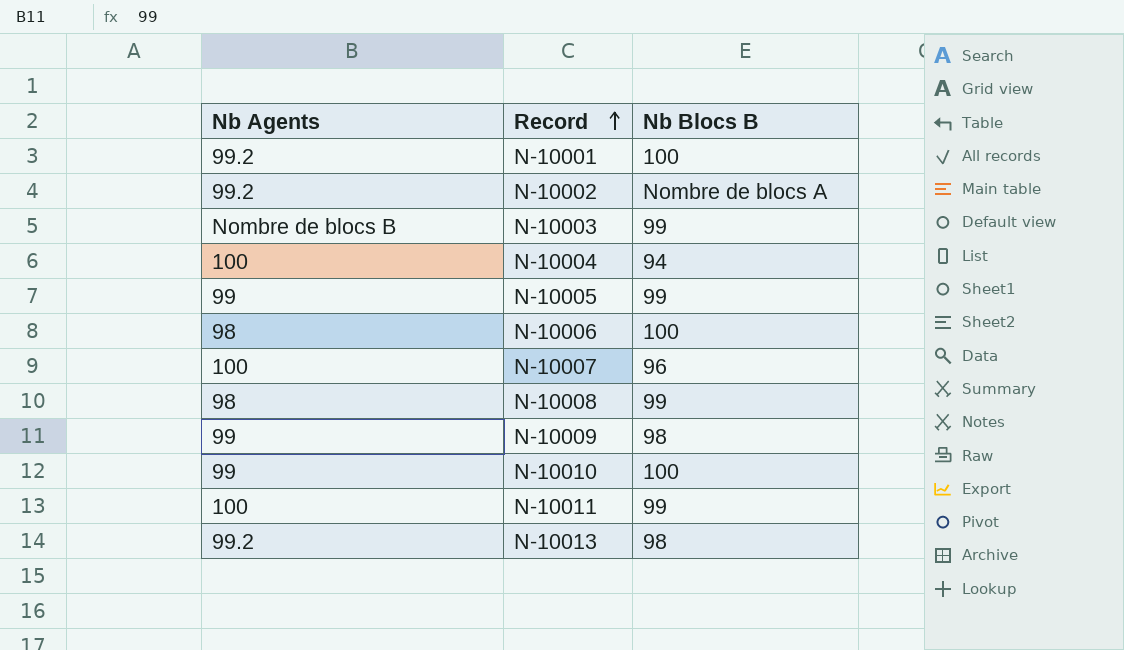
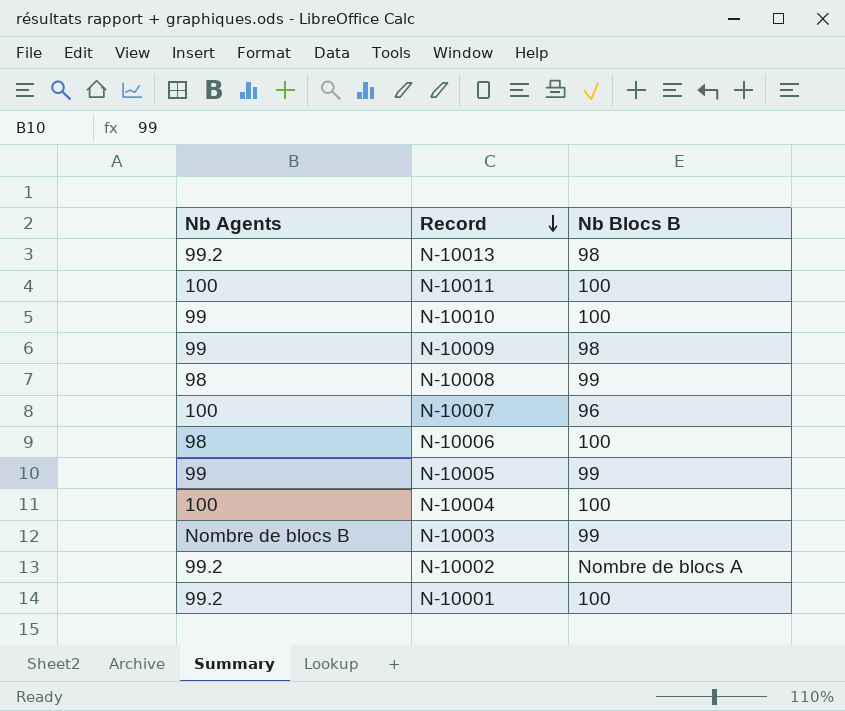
row order: Record ascending -> Record descending
N-10011 | Nb Blocs B: 99 -> 100
N-10004 | Nb Blocs B: 94 -> 100

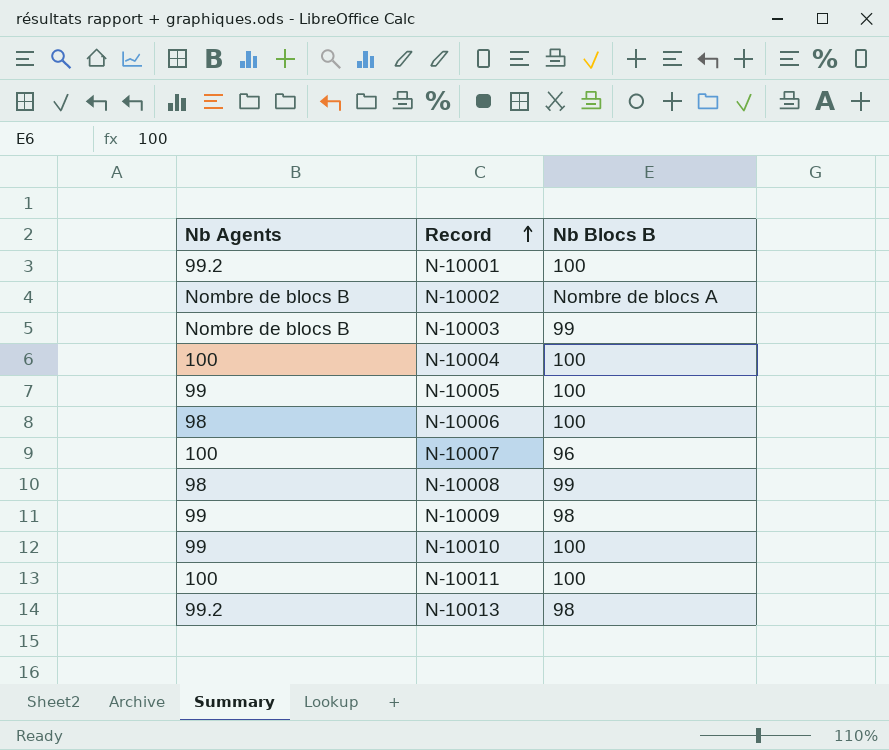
row order: Record descending -> Record ascending
N-10002 | Nb Agents: 99.2 -> Nombre de blocs B
N-10005 | Nb Blocs B: 99 -> 100

